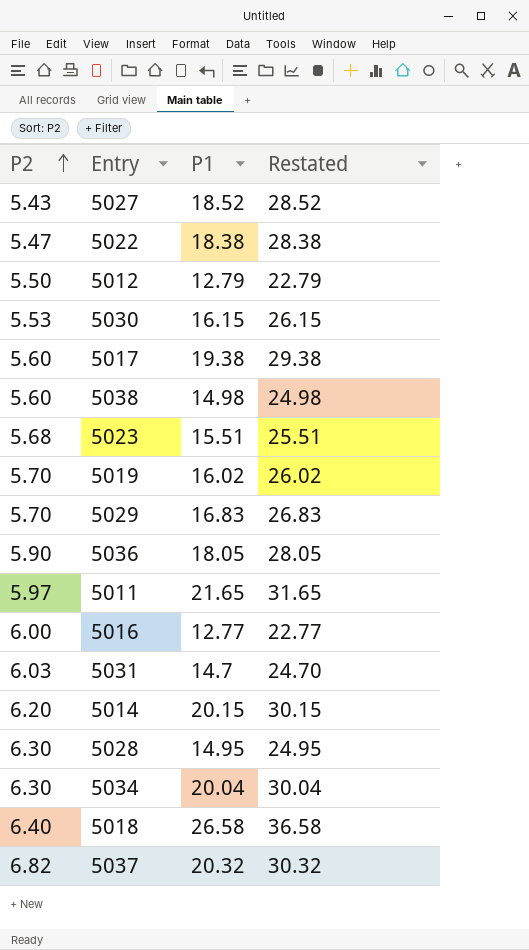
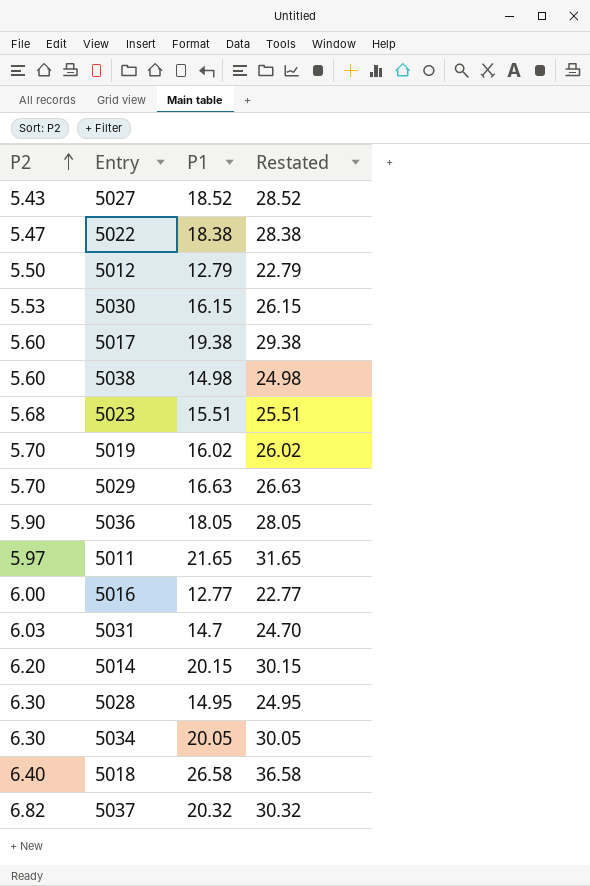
5029 | P1: 16.83 -> 16.63
5029 | Restated: 26.83 -> 26.63
5034 | P1: 20.04 -> 20.05
5034 | Restated: 30.04 -> 30.05

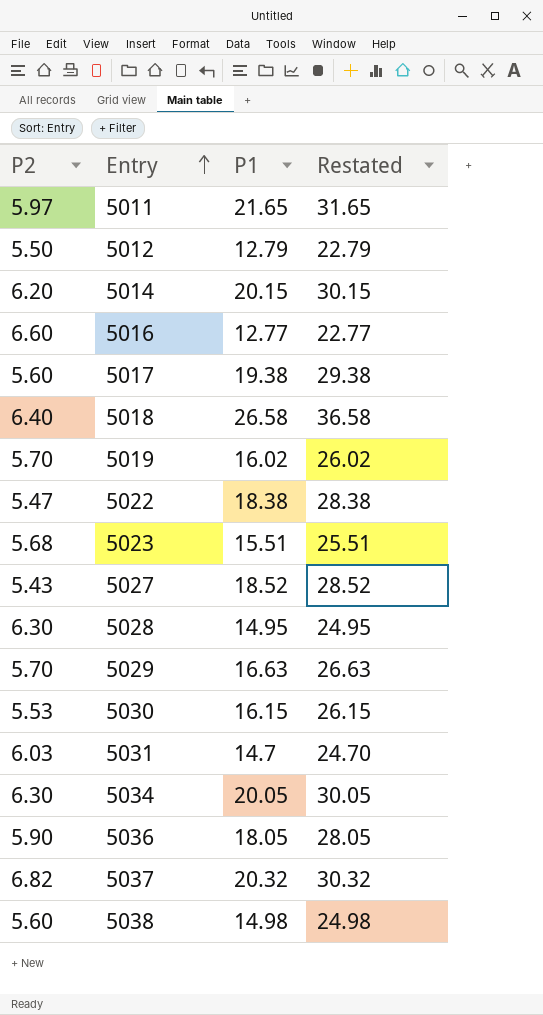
row order: P2 ascending -> Entry ascending
5016 | P2: 6.00 -> 6.60

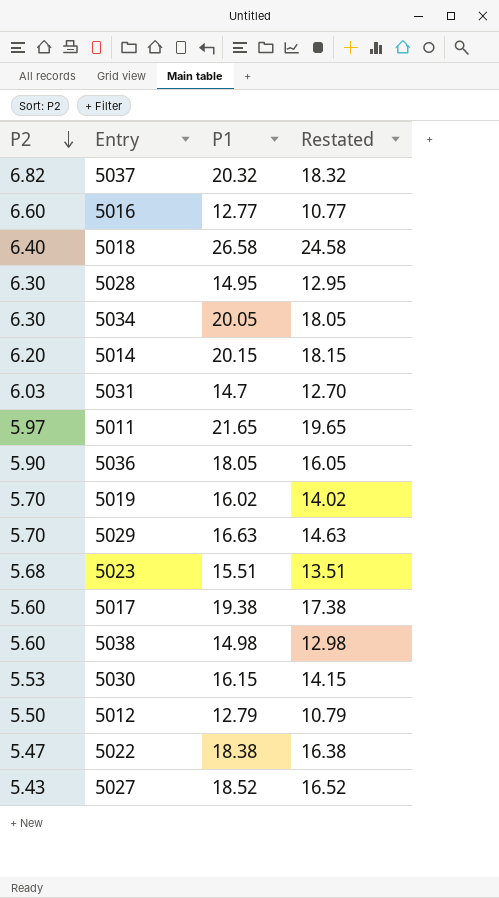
row order: Entry ascending -> P2 descending
column Restated | formula: [P1] + 10 -> [P1] - 2

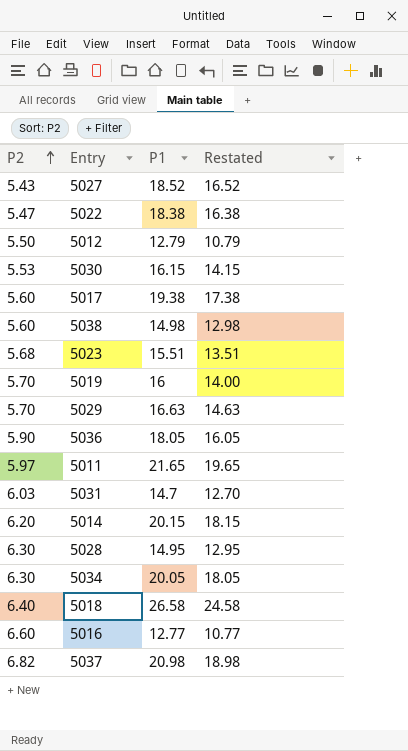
row order: P2 descending -> P2 ascending
5019 | P1: 16.02 -> 16
5019 | Restated: 14.02 -> 14.00
5037 | P1: 20.32 -> 20.98
5037 | Restated: 18.32 -> 18.98

